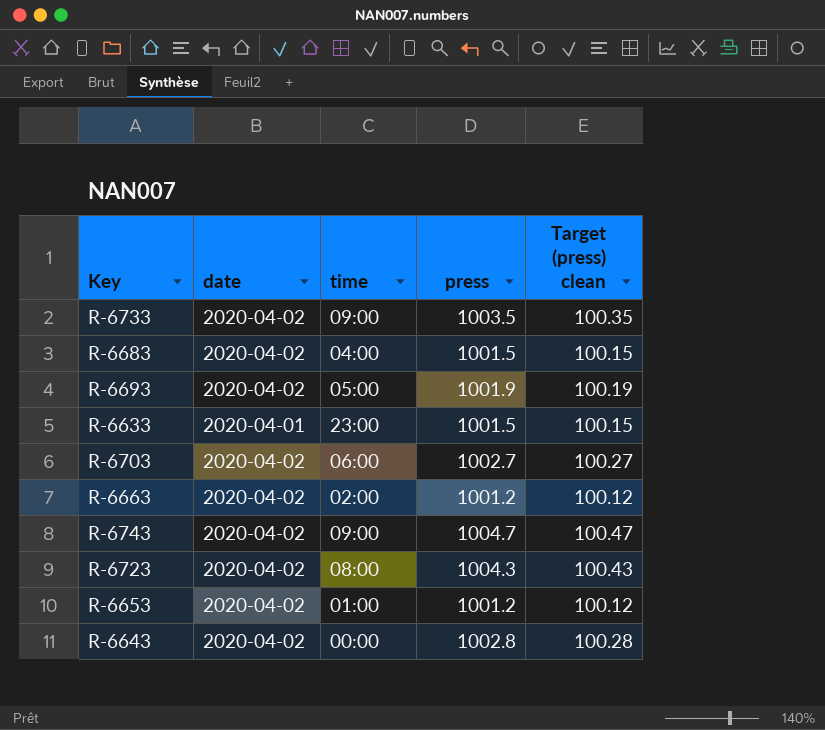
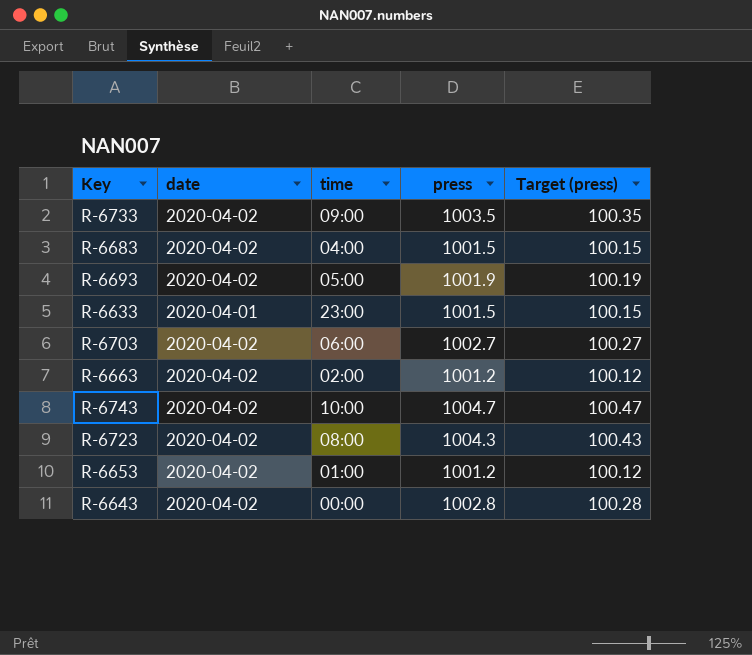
column name: Target (press) clean -> Target (press)
R-6743 | time: 09:00 -> 10:00

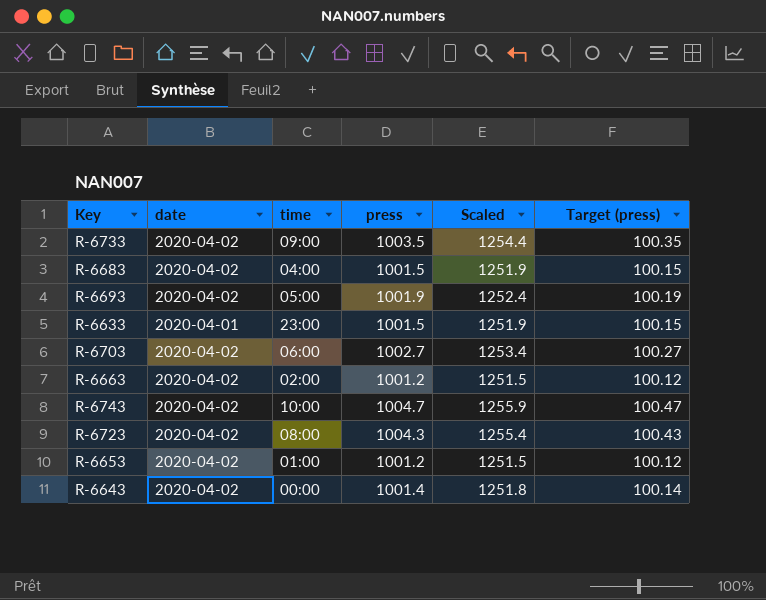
column Scaled | formula: none -> [press] * 1.25
R-6643 | press: 1002.8 -> 1001.4
R-6643 | Target (press): 100.28 -> 100.14

